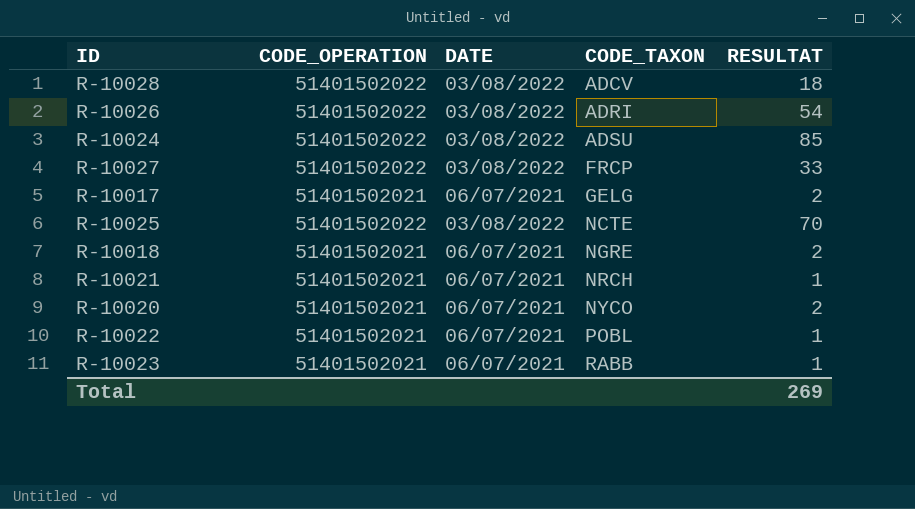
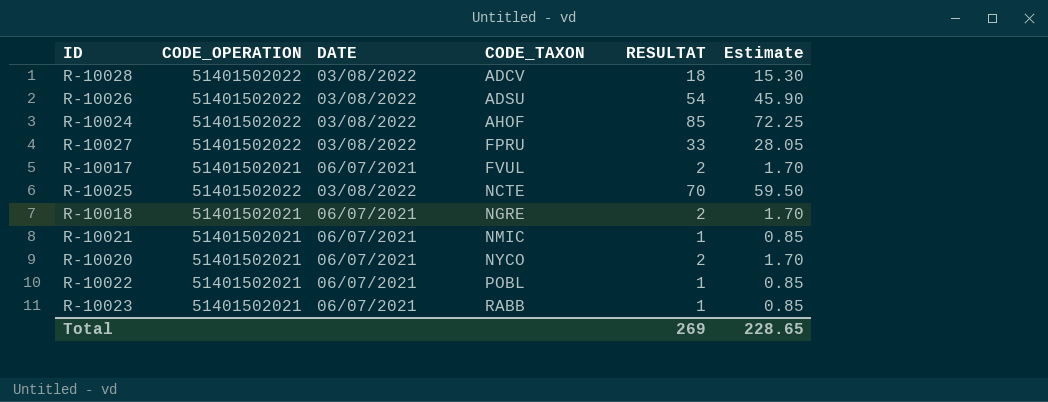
column Estimate | formula: none -> [RESULTAT] * 0.85
R-10026 | CODE_TAXON: ADRI -> ADSU
R-10024 | CODE_TAXON: ADSU -> AHOF
R-10027 | CODE_TAXON: FRCP -> FPRU
R-10017 | CODE_TAXON: GELG -> FVUL
R-10021 | CODE_TAXON: NRCH -> NMIC

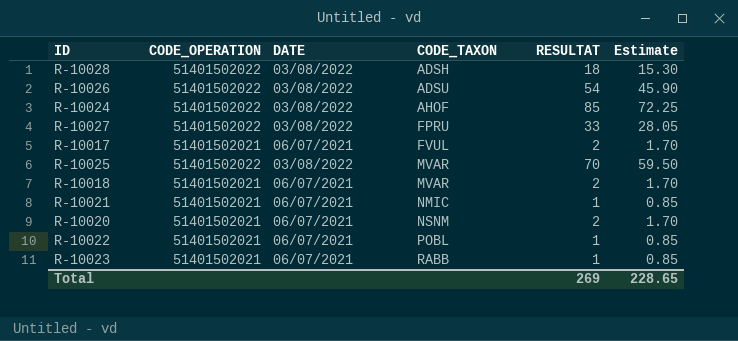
R-10028 | CODE_TAXON: ADCV -> ADSH
R-10025 | CODE_TAXON: NCTE -> MVAR
R-10018 | CODE_TAXON: NGRE -> MVAR
R-10020 | CODE_TAXON: NYCO -> NSNM

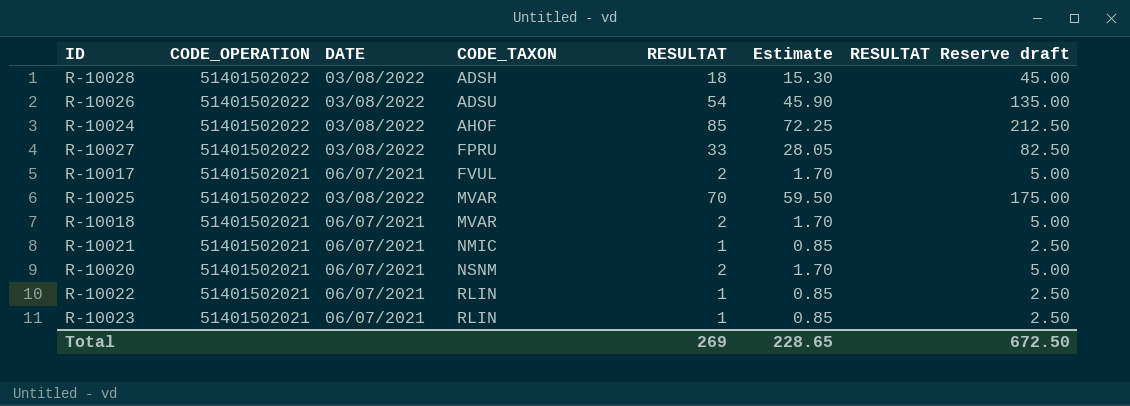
column RESULTAT Reserve draft | formula: none -> [RESULTAT] * 2.5
R-10022 | CODE_TAXON: POBL -> RLIN
R-10023 | CODE_TAXON: RABB -> RLIN

